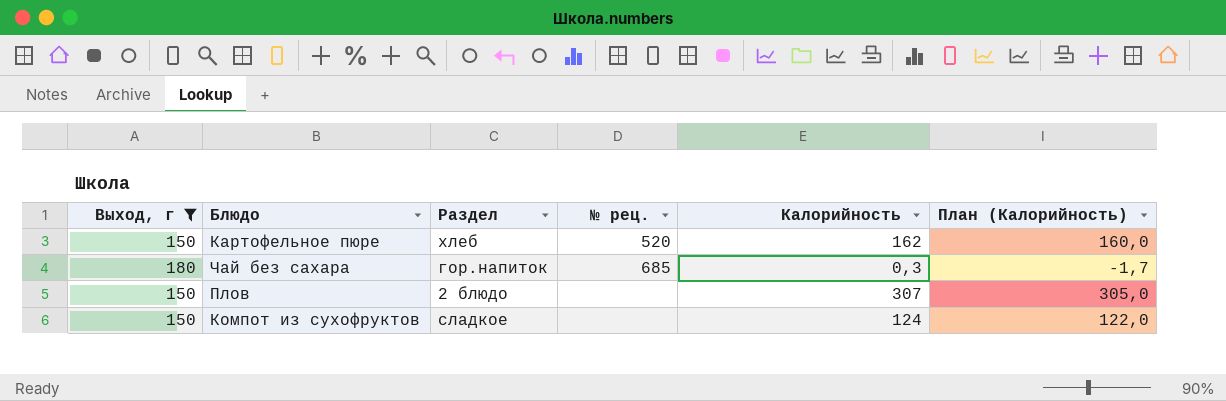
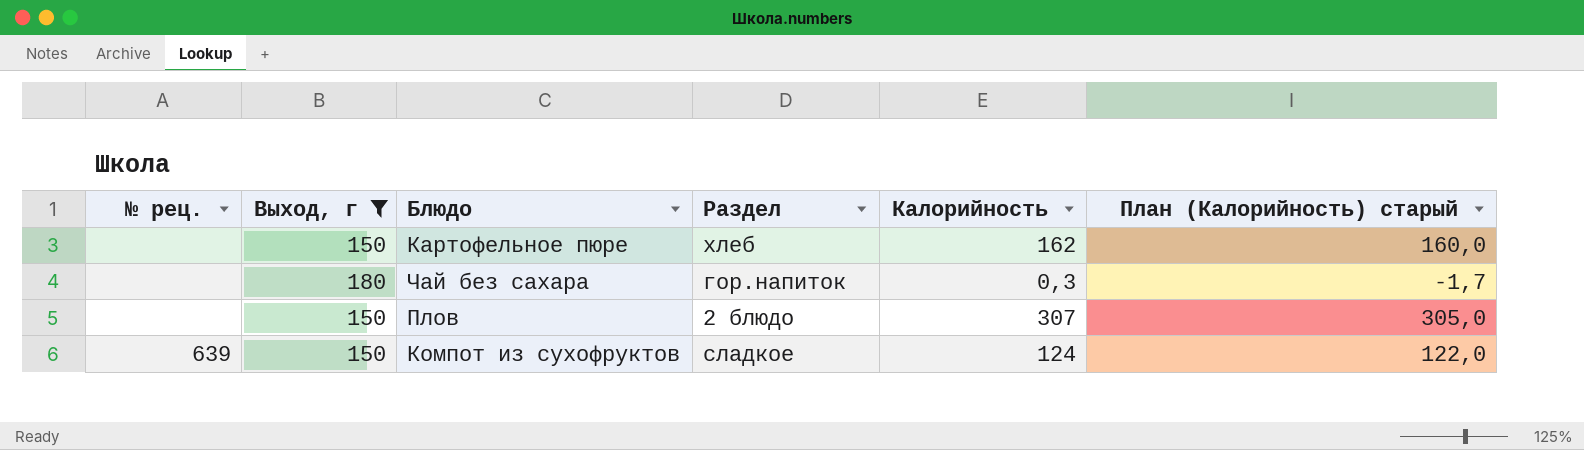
column № рец. | position: 4 -> 1
column name: План (Калорийность) -> План (Калорийность) старый
Картофельное пюре | № рец.: 520 -> none
Чай без сахара | № рец.: 685 -> none
Компот из сухофруктов | № рец.: none -> 639

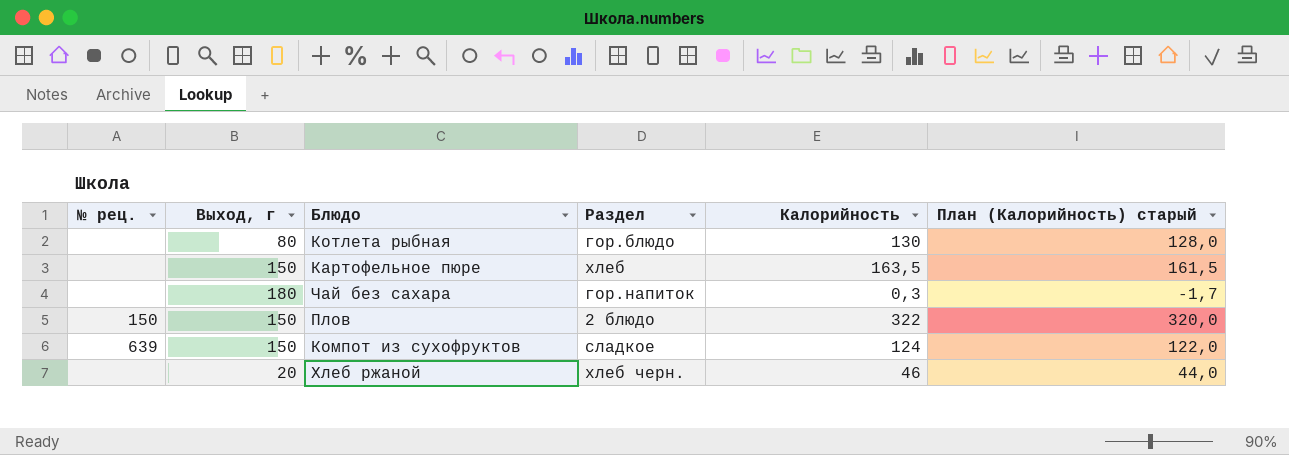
filter: Выход, г >= 150 -> none
Картофельное пюре | Калорийность: 162 -> 163,5
Картофельное пюре | План (Калорийность) старый: 160,0 -> 161,5
Плов | № рец.: none -> 150
Плов | Калорийность: 307 -> 322
Плов | План (Калорийность) старый: 305,0 -> 320,0

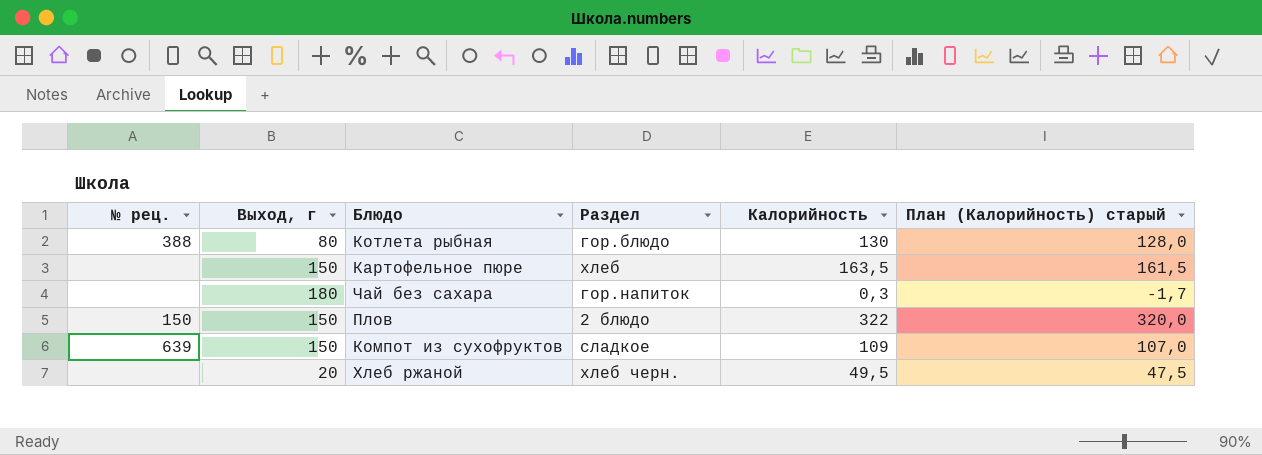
Котлета рыбная | № рец.: none -> 388
Компот из сухофруктов | Калорийность: 124 -> 109
Компот из сухофруктов | План (Калорийность) старый: 122,0 -> 107,0
Хлеб ржаной | Калорийность: 46 -> 49,5
Хлеб ржаной | План (Калорийность) старый: 44,0 -> 47,5

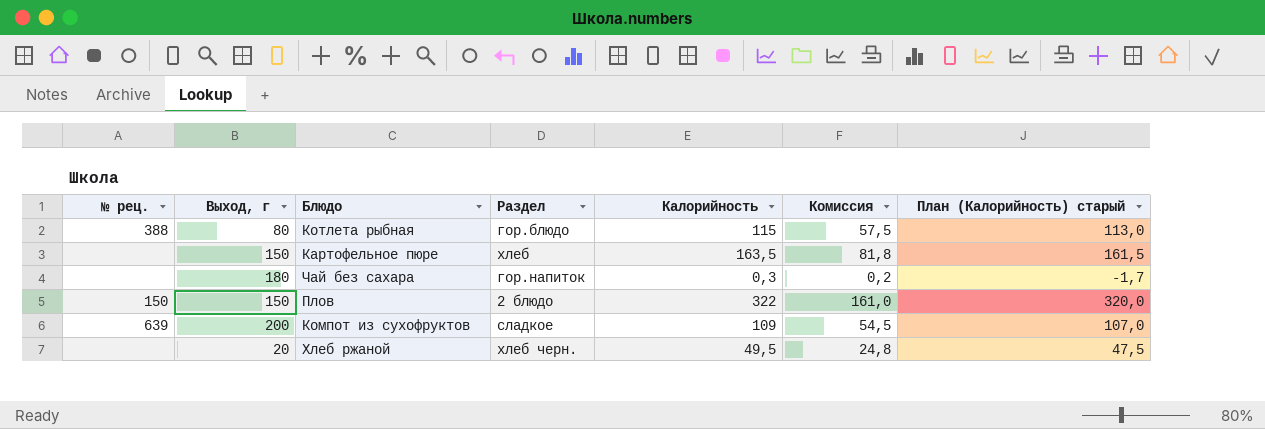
column Комиссия | formula: none -> [Калорийность] * 0,5
Котлета рыбная | Калорийность: 130 -> 115
Котлета рыбная | План (Калорийность) старый: 128,0 -> 113,0
Компот из сухофруктов | Выход, г: 150 -> 200

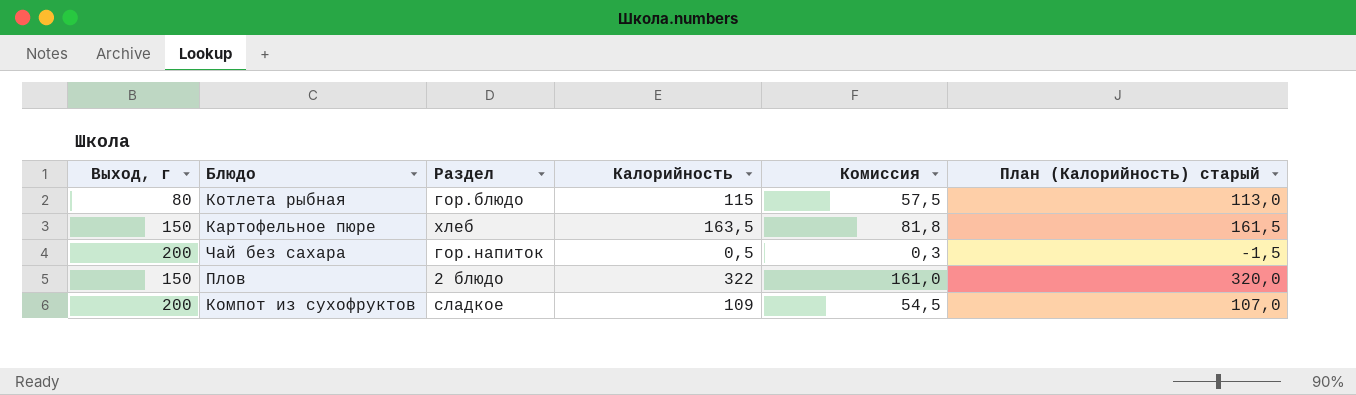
column № рец. | position: 1 -> none
row Хлеб ржаной: none | 20 | хлеб черн. | 49,5 | 24,8 | 47,5 -> none
Чай без сахара | Выход, г: 180 -> 200
Чай без сахара | Калорийность: 0,3 -> 0,5
Чай без сахара | Комиссия: 0,2 -> 0,3
Чай без сахара | План (Калорийность) старый: -1,7 -> -1,5

